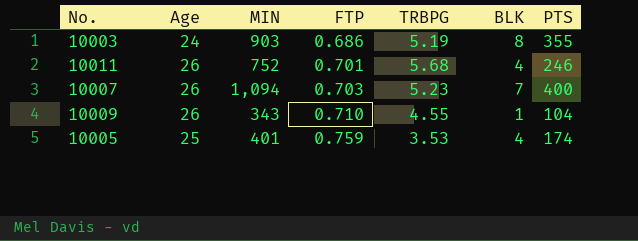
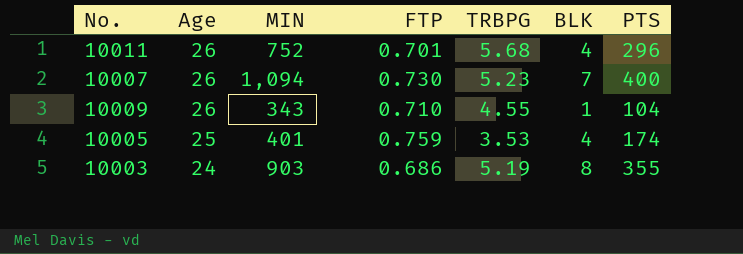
row order: FTP ascending -> Age descending
10011 | PTS: 246 -> 296
10007 | FTP: 0.703 -> 0.730

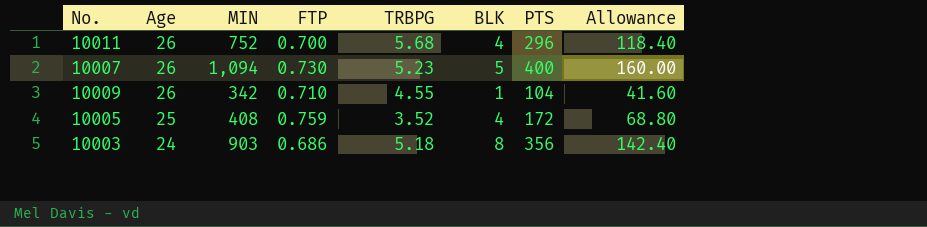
column Allowance | formula: none -> [PTS] * 0.4
10011 | FTP: 0.701 -> 0.700
10007 | BLK: 7 -> 5
10009 | MIN: 343 -> 342
10005 | MIN: 401 -> 408
10005 | TRBPG: 3.53 -> 3.52
10005 | PTS: 174 -> 172
10003 | TRBPG: 5.19 -> 5.18
10003 | PTS: 355 -> 356

